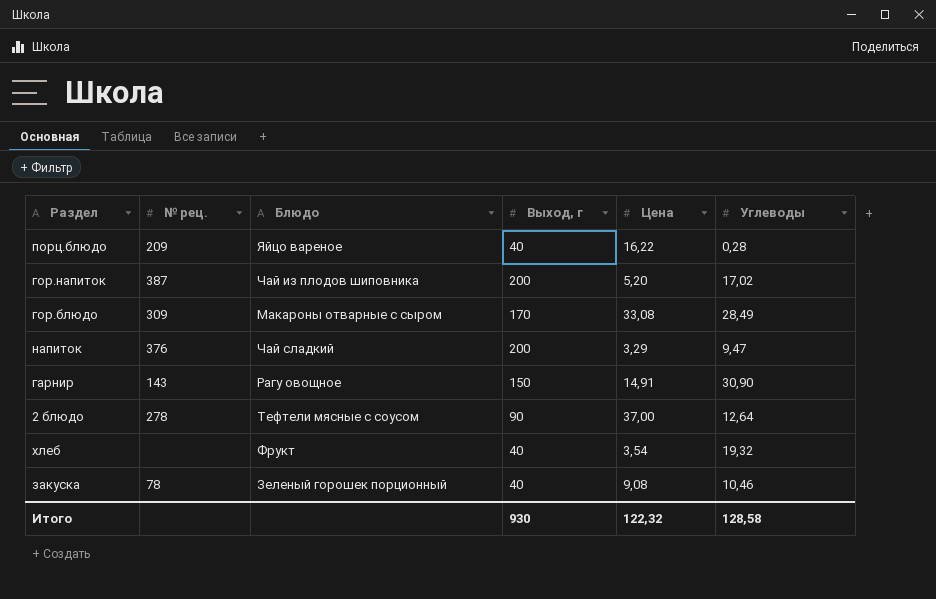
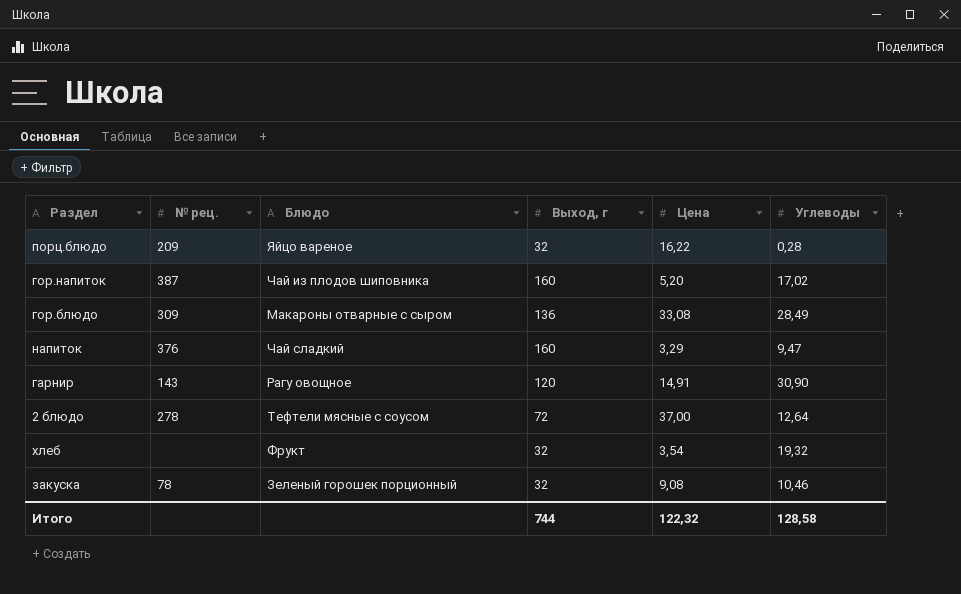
порц.блюдо | Выход, г: 40 -> 32
гор.напиток | Выход, г: 200 -> 160
гор.блюдо | Выход, г: 170 -> 136
напиток | Выход, г: 200 -> 160
гарнир | Выход, г: 150 -> 120
2 блюдо | Выход, г: 90 -> 72
хлеб | Выход, г: 40 -> 32
закуска | Выход, г: 40 -> 32
Итого | Выход, г: 930 -> 744

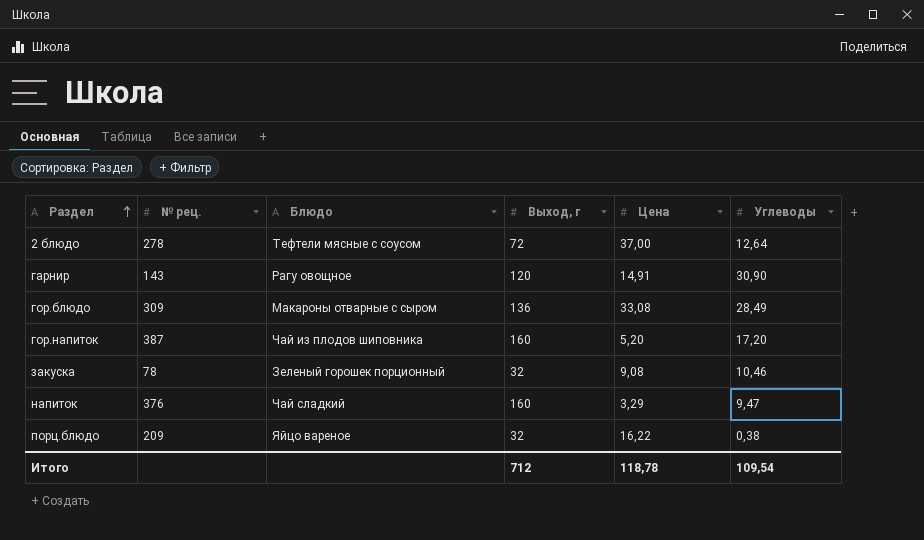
row order: none -> Раздел ascending
row хлеб: none | Фрукт | 32 | 3,54 | 19,32 -> none
гор.напиток | Углеводы: 17,02 -> 17,20
порц.блюдо | Углеводы: 0,28 -> 0,38
Итого | Выход, г: 744 -> 712
Итого | Цена: 122,32 -> 118,78
Итого | Углеводы: 128,58 -> 109,54

